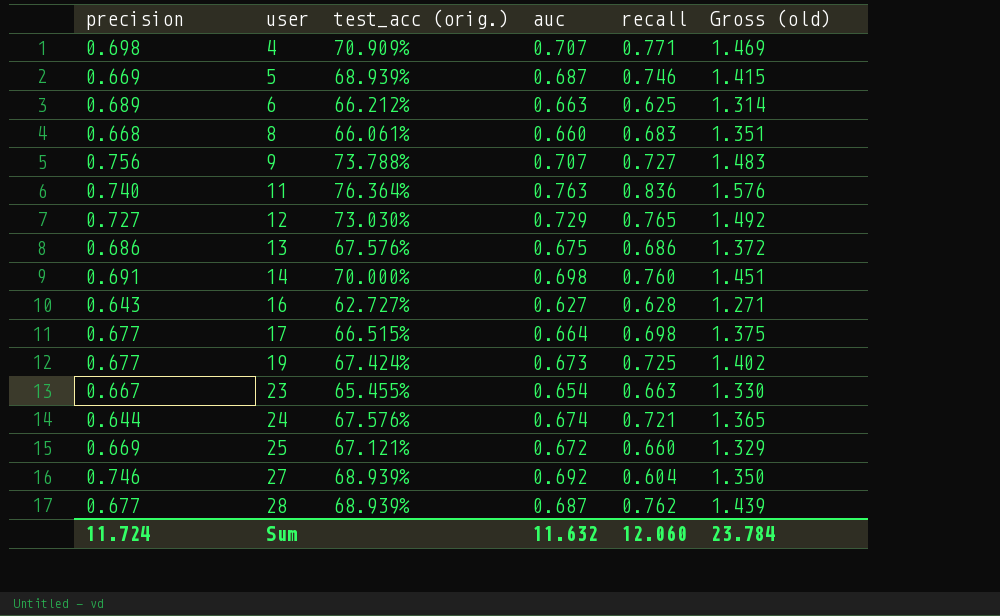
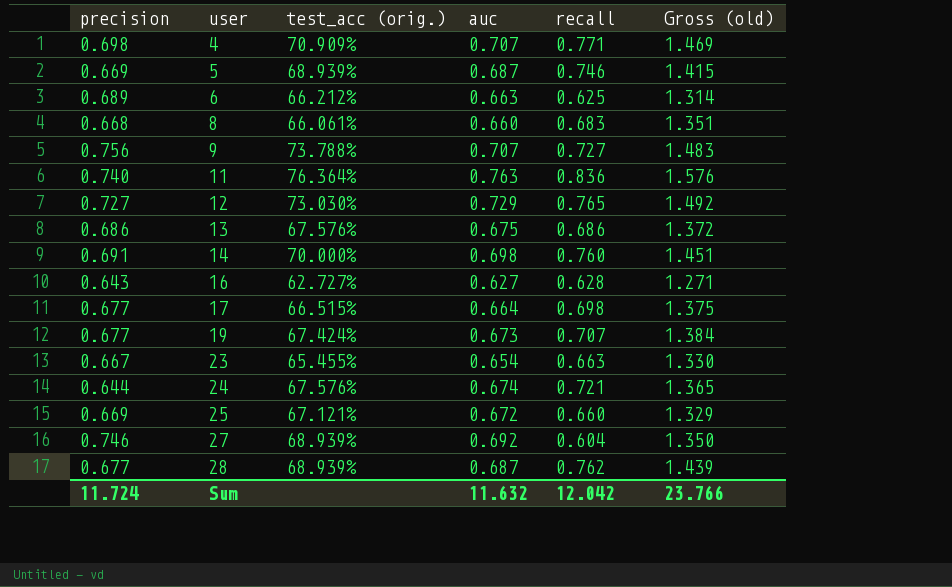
19 | recall: 0.725 -> 0.707
19 | Gross (old): 1.402 -> 1.384
Sum | recall: 12.060 -> 12.042
Sum | Gross (old): 23.784 -> 23.766

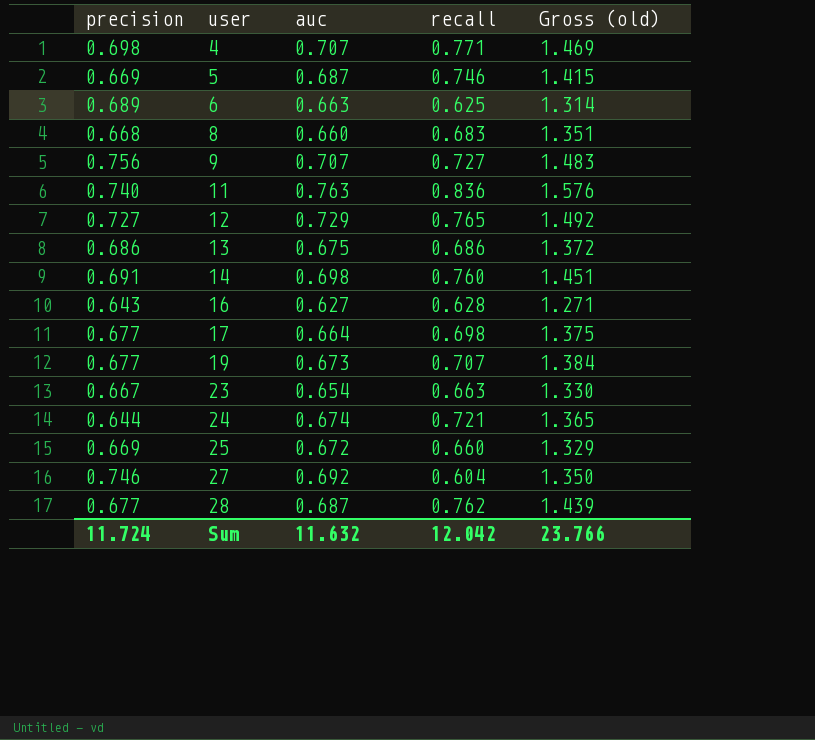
column test_acc (orig.) | position: 3 -> none

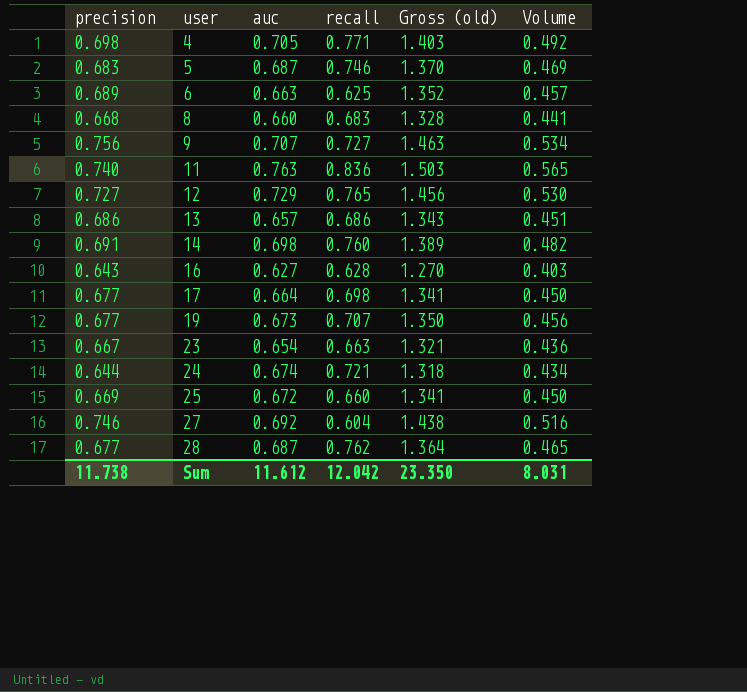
column Gross (old) | formula: [precision] + [recall] -> [precision] + [auc]
column Volume | formula: none -> [precision] * [auc]
4 | auc: 0.707 -> 0.705
5 | precision: 0.669 -> 0.683
13 | auc: 0.675 -> 0.657
Sum | precision: 11.724 -> 11.738
Sum | auc: 11.632 -> 11.612
Sum | Gross (old): 23.766 -> 23.350

